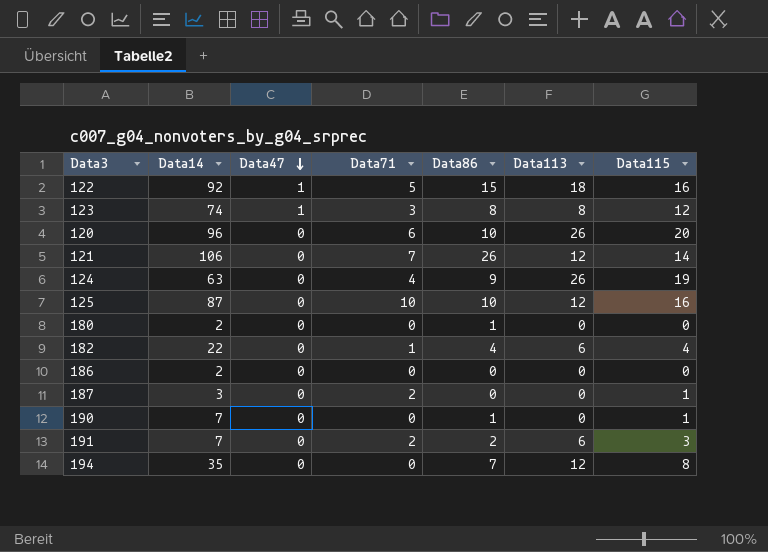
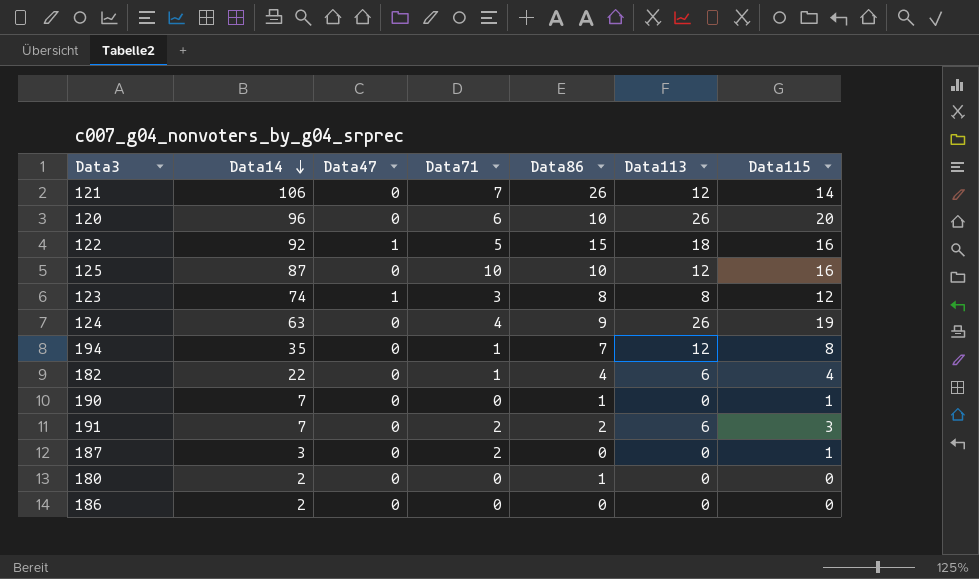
row order: Data47 descending -> Data14 descending
194 | Data71: 0 -> 1

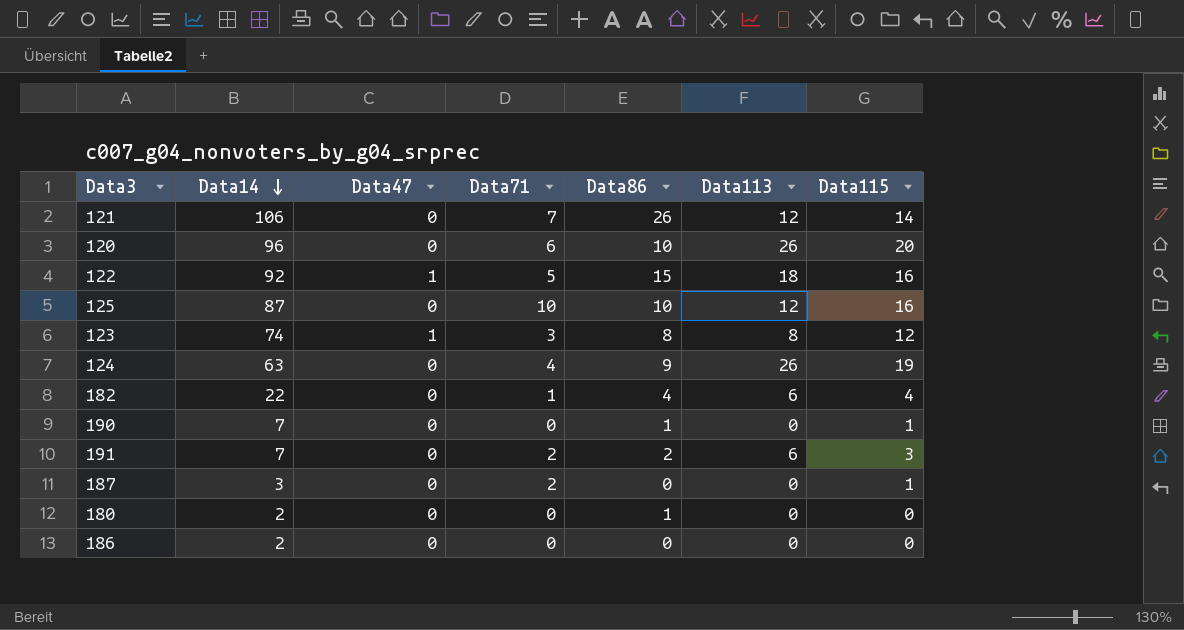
row 194: 35 | 0 | 1 | 7 | 12 | 8 -> none

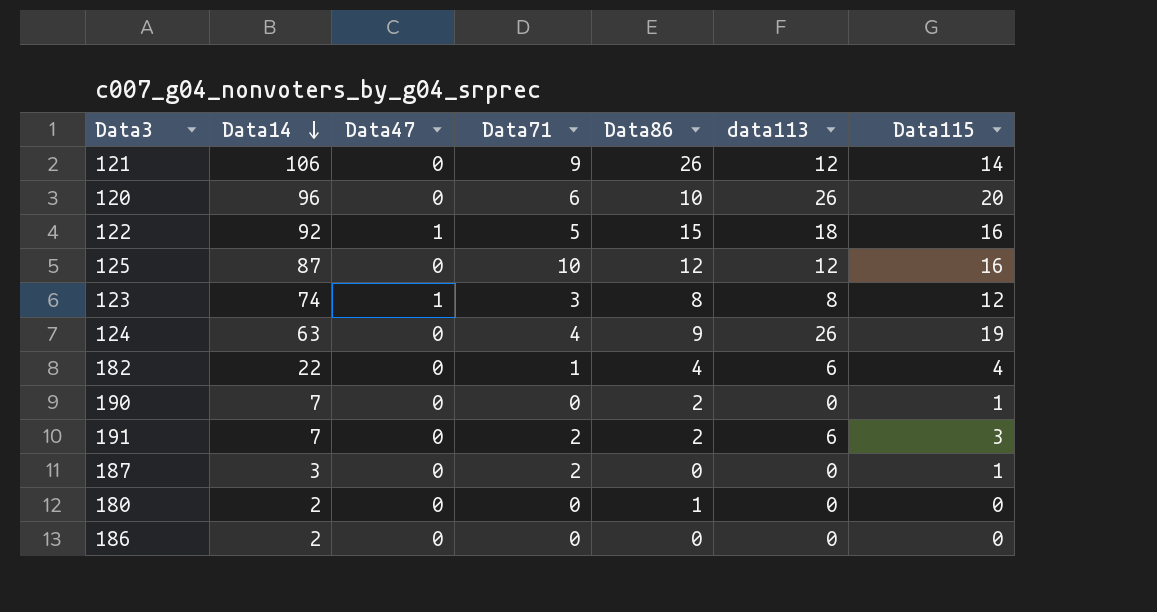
column name: Data113 -> data113
121 | Data71: 7 -> 9
125 | Data86: 10 -> 12
190 | Data86: 1 -> 2

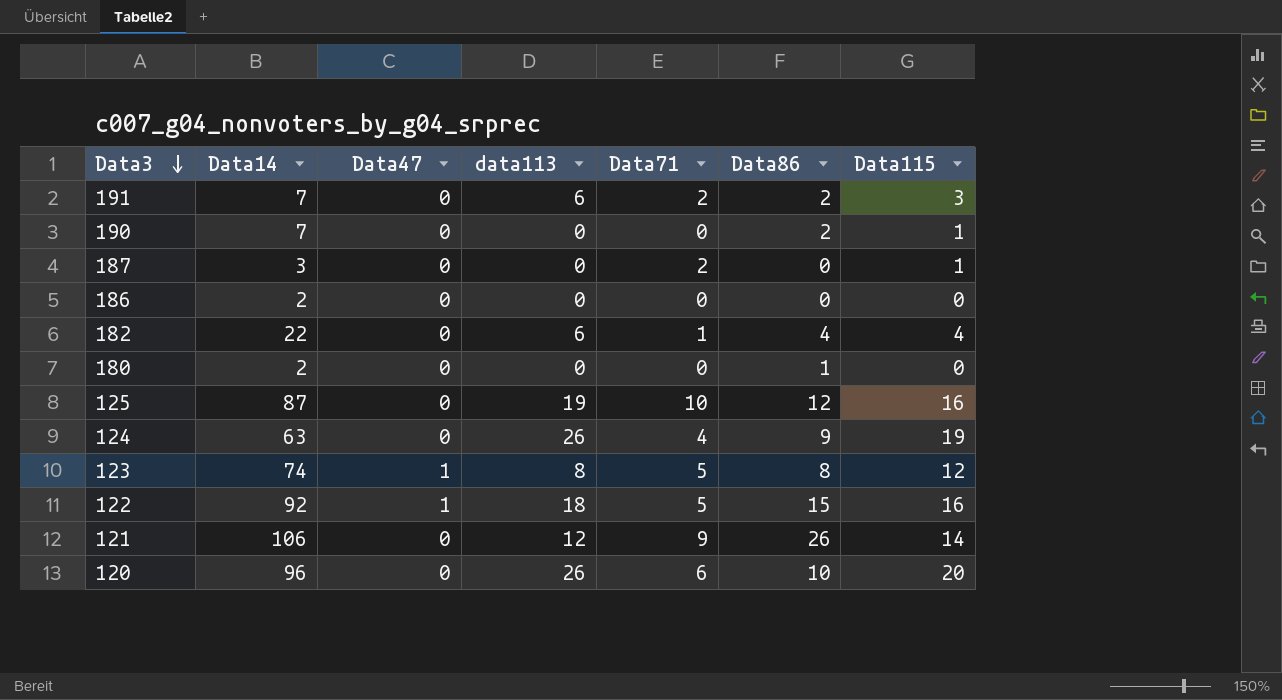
row order: Data14 descending -> Data3 descending
column data113 | position: 6 -> 4
125 | data113: 12 -> 19
123 | Data71: 3 -> 5

